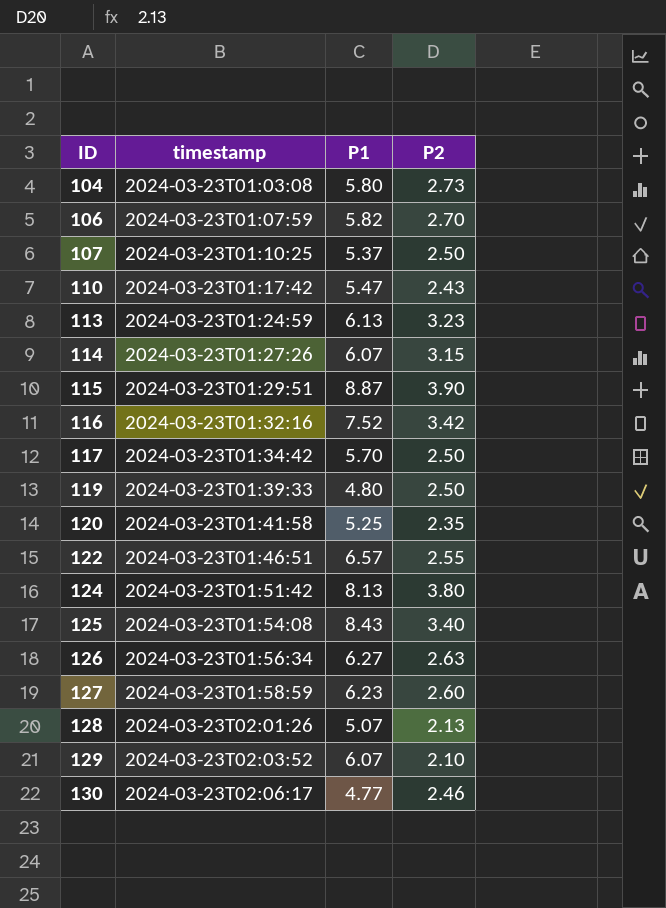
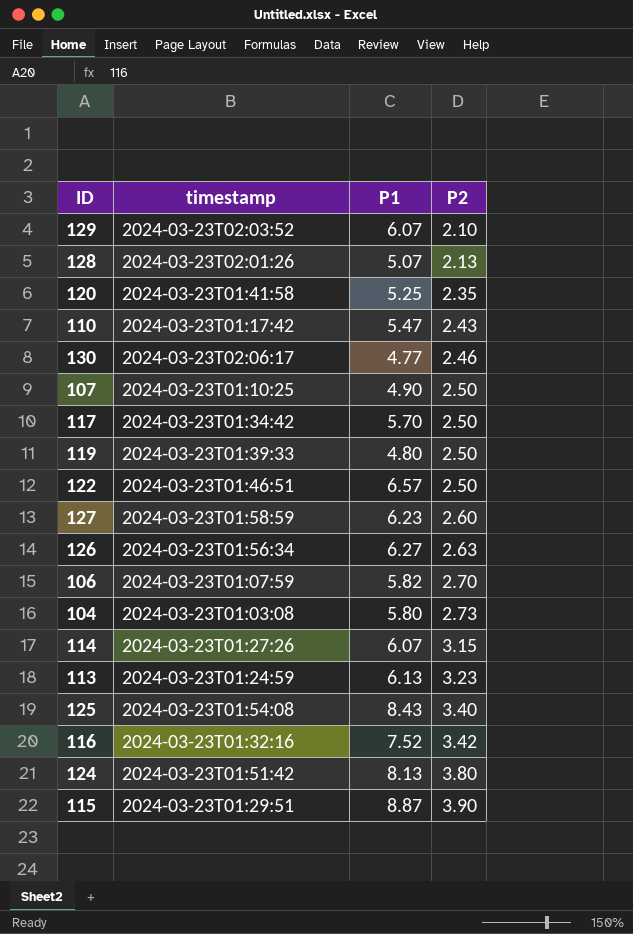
row order: ID ascending -> P2 ascending
107 | P1: 5.37 -> 4.90
122 | P2: 2.55 -> 2.50

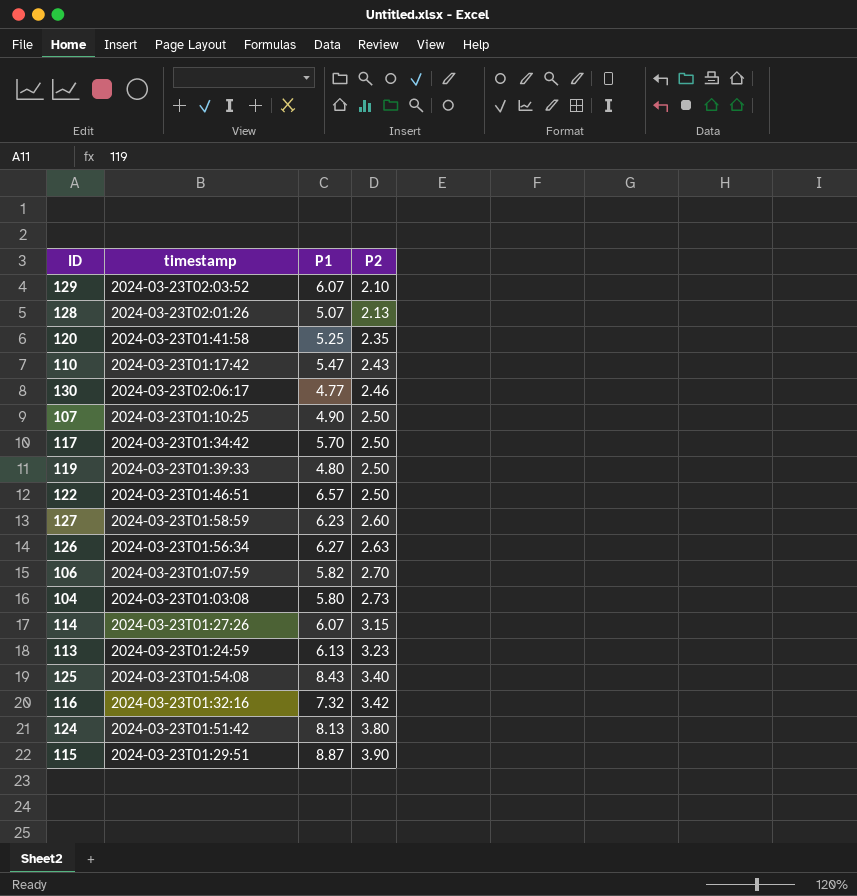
116 | P1: 7.52 -> 7.32

